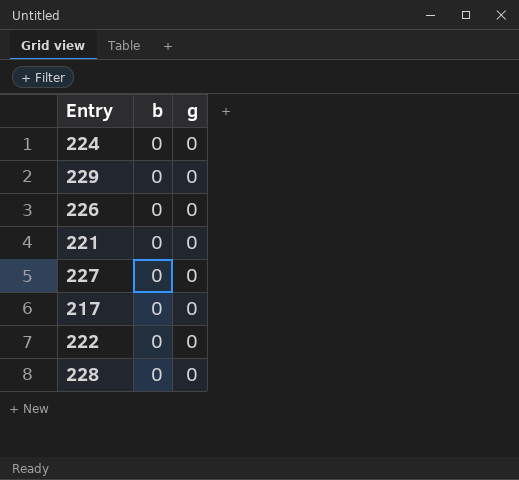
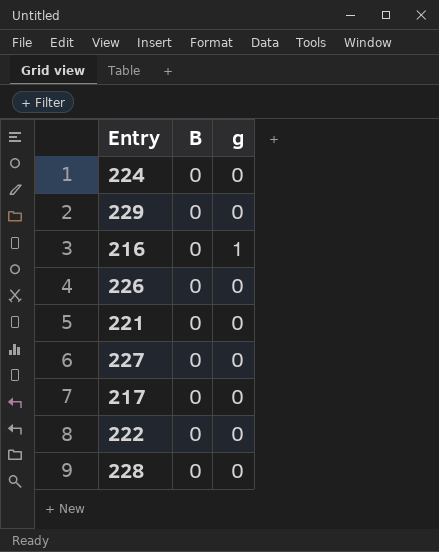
column name: b -> B
row 216: none -> 0 | 1

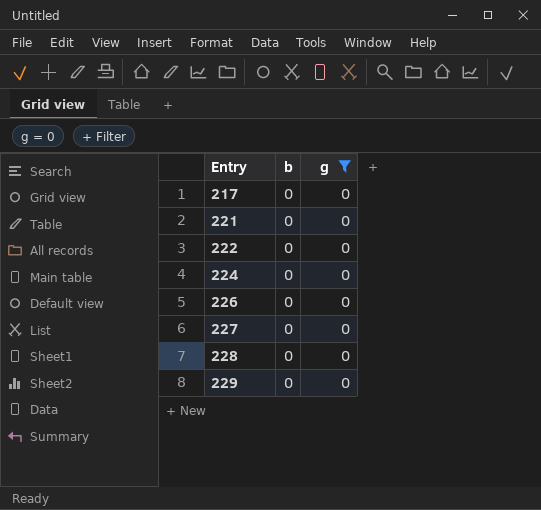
filter: none -> g = 0
row order: none -> Entry ascending
column name: B -> b

